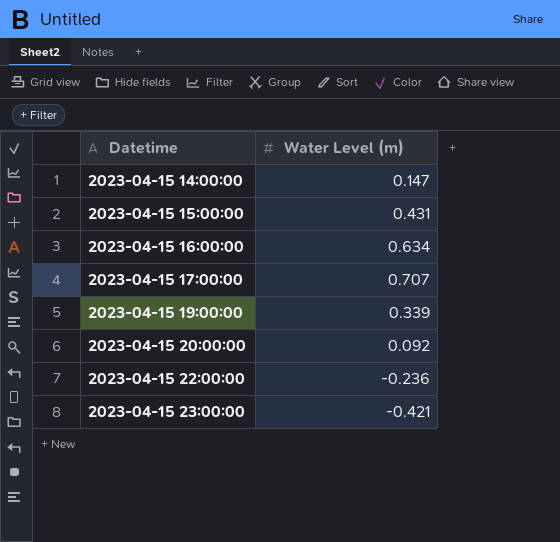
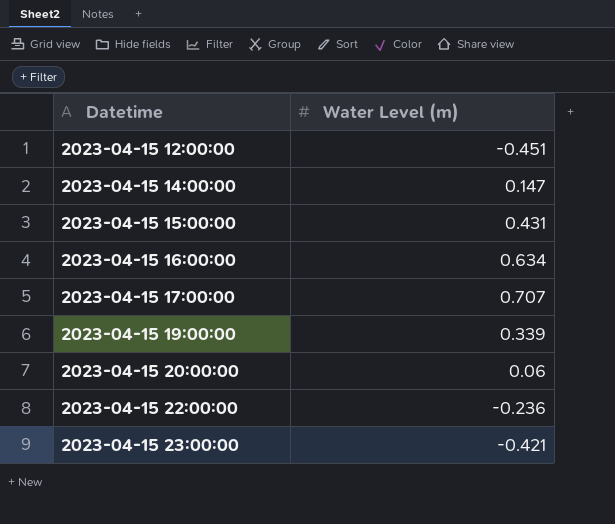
row 2023-04-15 12:00:00: none -> -0.451
2023-04-15 20:00:00 | Water Level (m): 0.092 -> 0.06

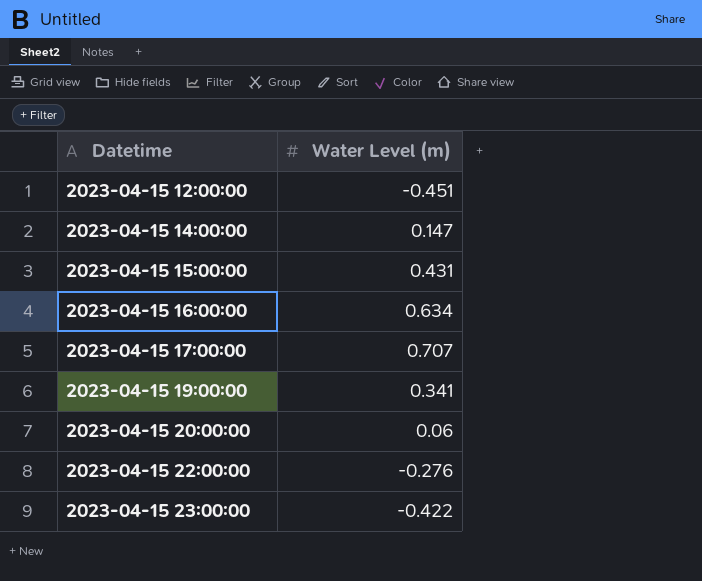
2023-04-15 19:00:00 | Water Level (m): 0.339 -> 0.341
2023-04-15 22:00:00 | Water Level (m): -0.236 -> -0.276
2023-04-15 23:00:00 | Water Level (m): -0.421 -> -0.422

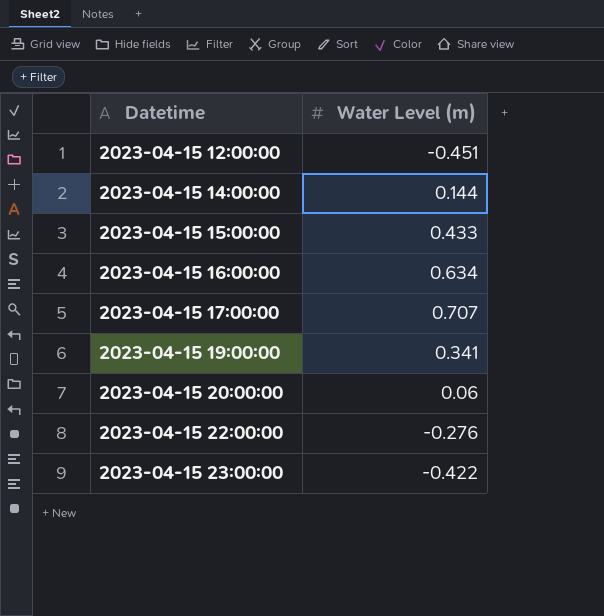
2023-04-15 14:00:00 | Water Level (m): 0.147 -> 0.144
2023-04-15 15:00:00 | Water Level (m): 0.431 -> 0.433

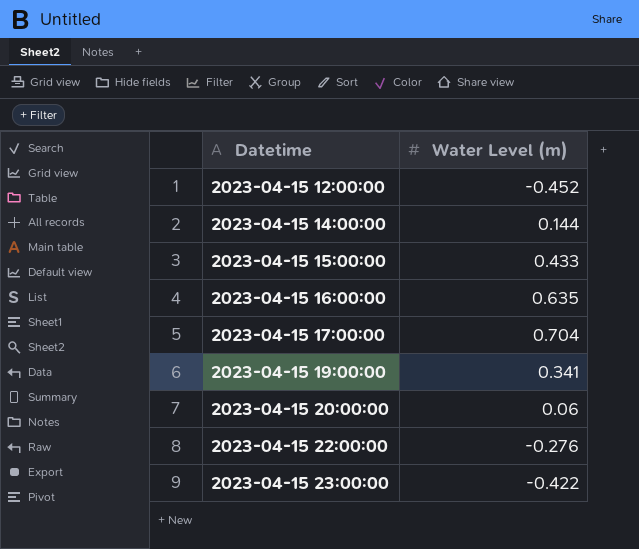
2023-04-15 12:00:00 | Water Level (m): -0.451 -> -0.452
2023-04-15 16:00:00 | Water Level (m): 0.634 -> 0.635
2023-04-15 17:00:00 | Water Level (m): 0.707 -> 0.704

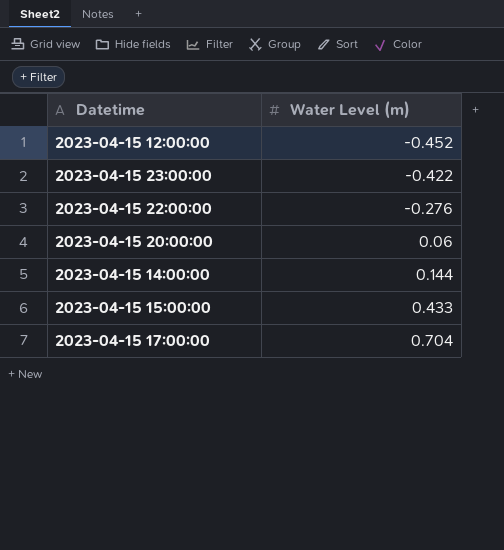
row order: Datetime ascending -> Water Level (m) ascending
row 2023-04-15 16:00:00: 0.635 -> none
row 2023-04-15 19:00:00: 0.341 -> none

